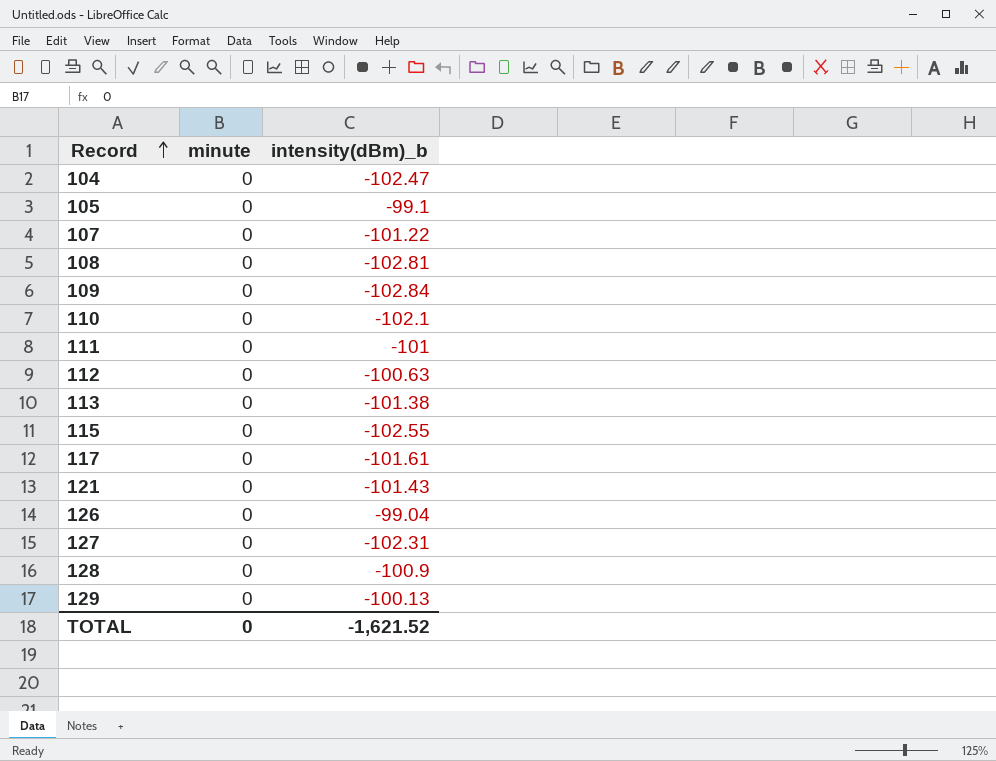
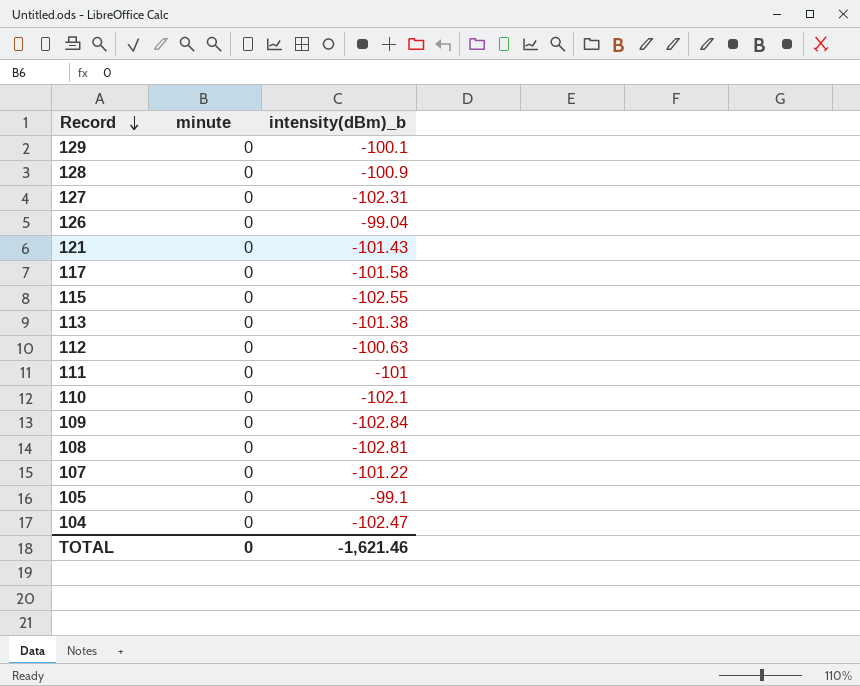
row order: Record ascending -> Record descending
129 | intensity(dBm)_b: -100.13 -> -100.1
117 | intensity(dBm)_b: -101.61 -> -101.58
TOTAL | intensity(dBm)_b: -1,621.52 -> -1,621.46

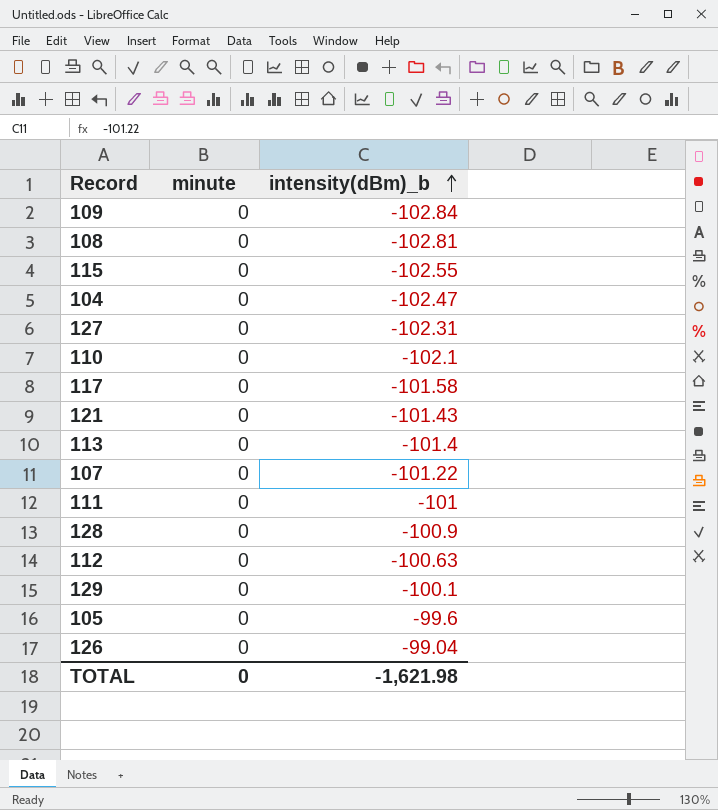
row order: Record descending -> intensity(dBm)_b ascending
113 | intensity(dBm)_b: -101.38 -> -101.4
105 | intensity(dBm)_b: -99.1 -> -99.6
TOTAL | intensity(dBm)_b: -1,621.46 -> -1,621.98

